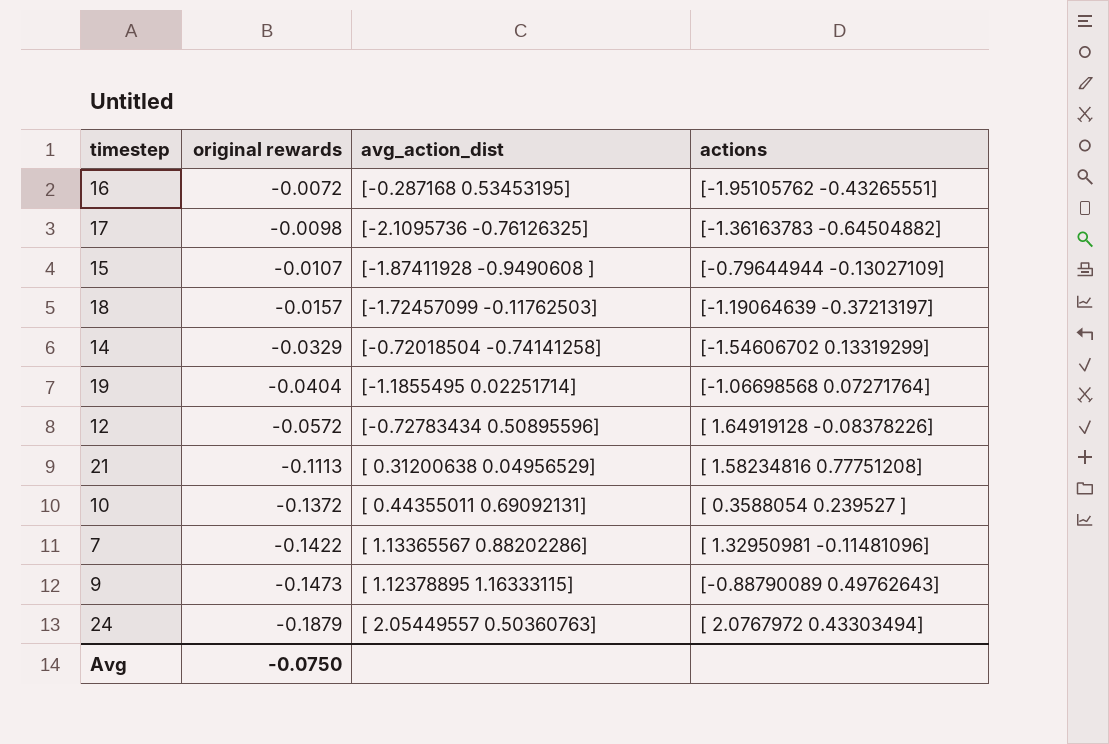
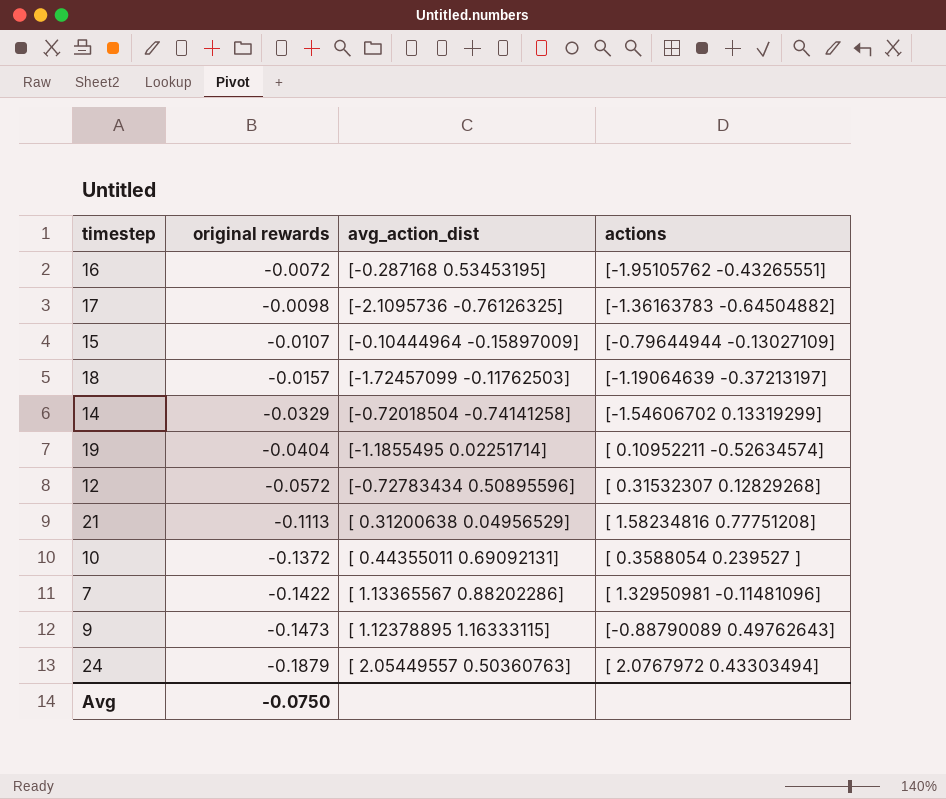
15 | avg_action_dist: [-1.87411928 -0.9490608 ] -> [-0.10444964 -0.15897009]
19 | actions: [-1.06698568 0.07271764] -> [ 0.10952211 -0.52634574]
12 | actions: [ 1.64919128 -0.08378226] -> [ 0.31532307 0.12829268]

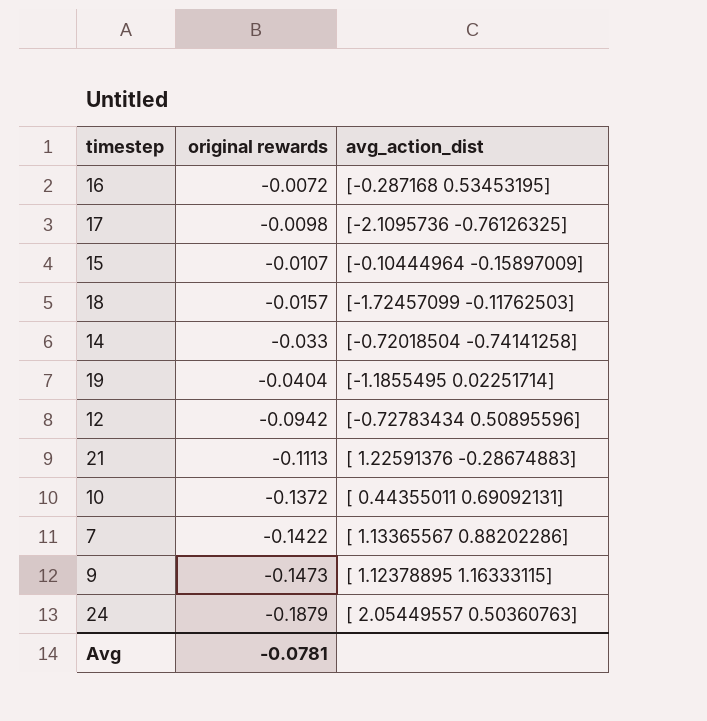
column actions | position: 4 -> none
14 | original rewards: -0.0329 -> -0.033
12 | original rewards: -0.0572 -> -0.0942
21 | avg_action_dist: [ 0.31200638 0.04956529] -> [ 1.22591376 -0.28674883]
Avg | original rewards: -0.0750 -> -0.0781

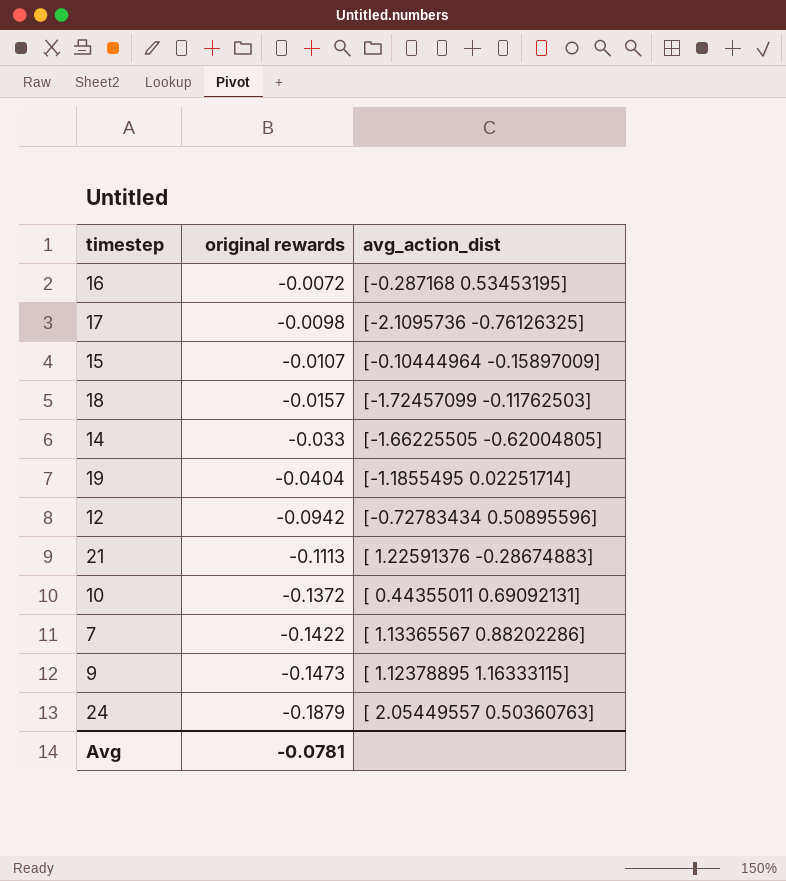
14 | avg_action_dist: [-0.72018504 -0.74141258] -> [-1.66225505 -0.62004805]

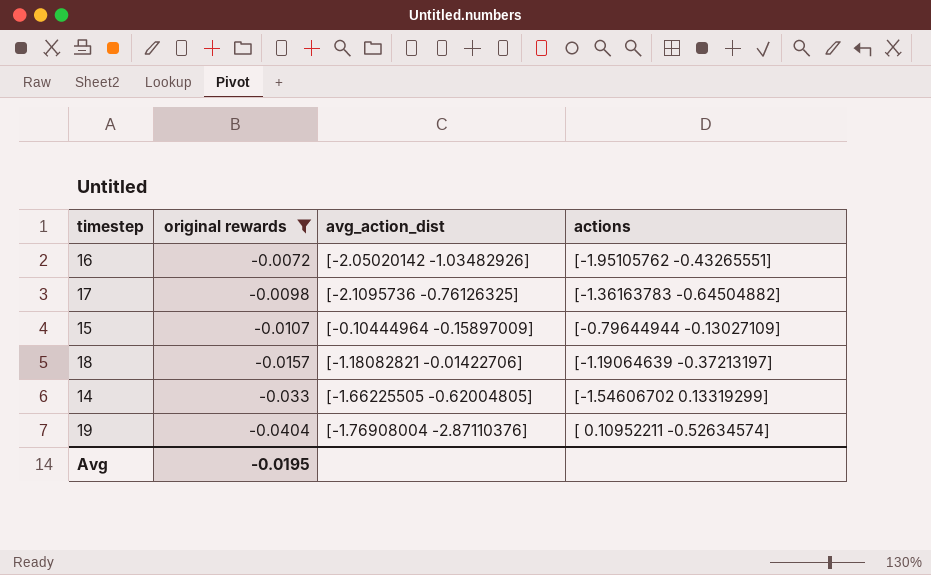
filter: none -> original rewards >= -0.0404
column actions | position: none -> 4
16 | avg_action_dist: [-0.287168 0.53453195] -> [-2.05020142 -1.03482926]
18 | avg_action_dist: [-1.72457099 -0.11762503] -> [-1.18082821 -0.01422706]
19 | avg_action_dist: [-1.1855495 0.02251714] -> [-1.76908004 -2.87110376]
Avg | original rewards: -0.0781 -> -0.0195

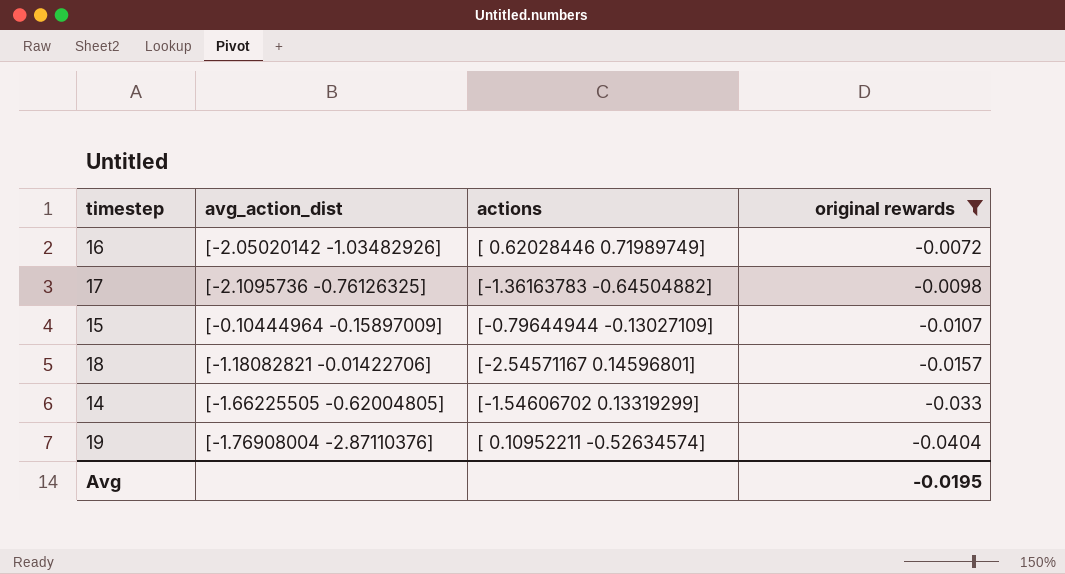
column original rewards | position: 2 -> 4
16 | actions: [-1.95105762 -0.43265551] -> [ 0.62028446 0.71989749]
18 | actions: [-1.19064639 -0.37213197] -> [-2.54571167 0.14596801]

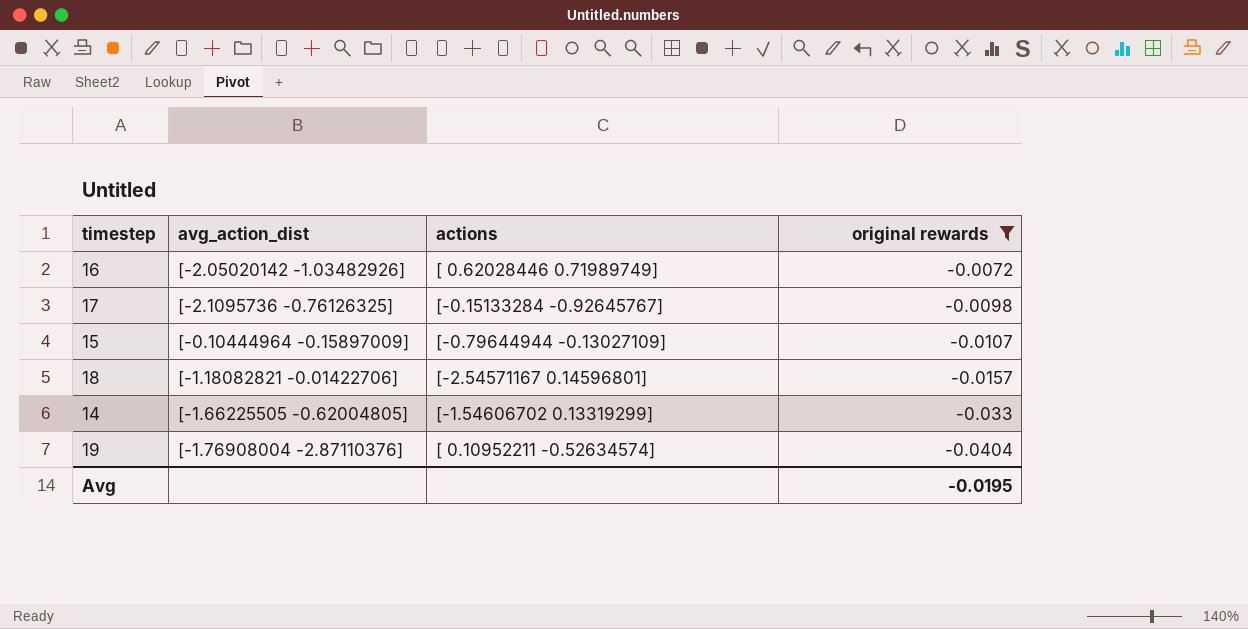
17 | actions: [-1.36163783 -0.64504882] -> [-0.15133284 -0.92645767]

